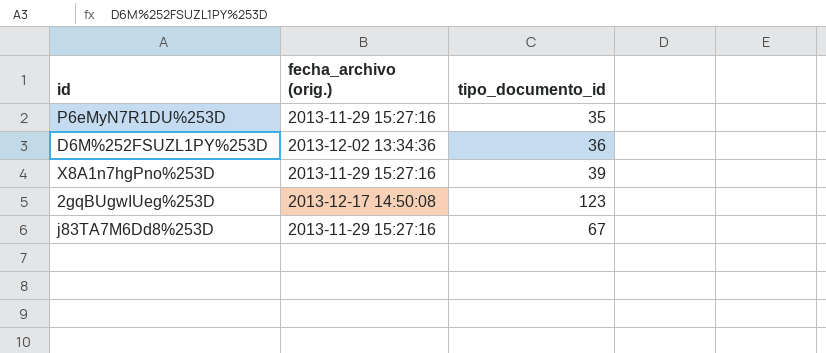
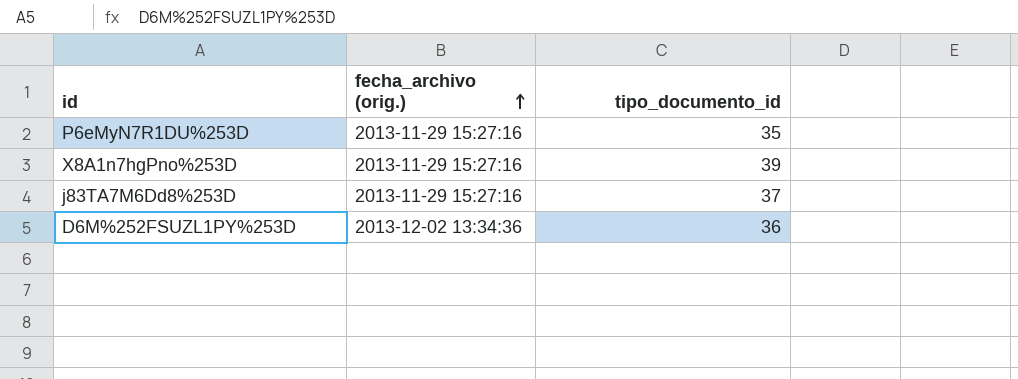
row order: none -> fecha_archivo (orig.) ascending
row 2gqBUgwIUeg%253D: 2013-12-17 14:50:08 | 123 -> none
j83TA7M6Dd8%253D | tipo_documento_id: 67 -> 37

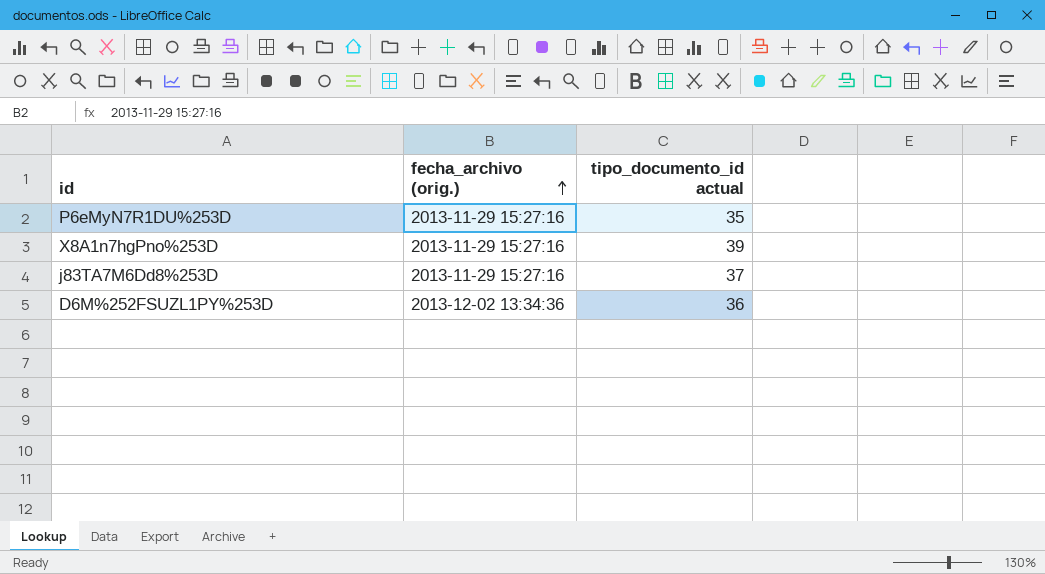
column name: tipo_documento_id -> tipo_documento_id actual

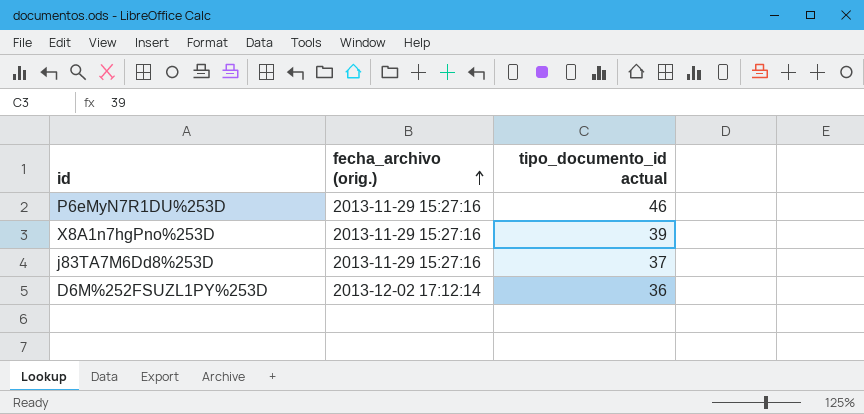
P6eMyN7R1DU%253D | tipo_documento_id actual: 35 -> 46
D6M%252FSUZL1PY%253D | fecha_archivo (orig.): 2013-12-02 13:34:36 -> 2013-12-02 17:12:14

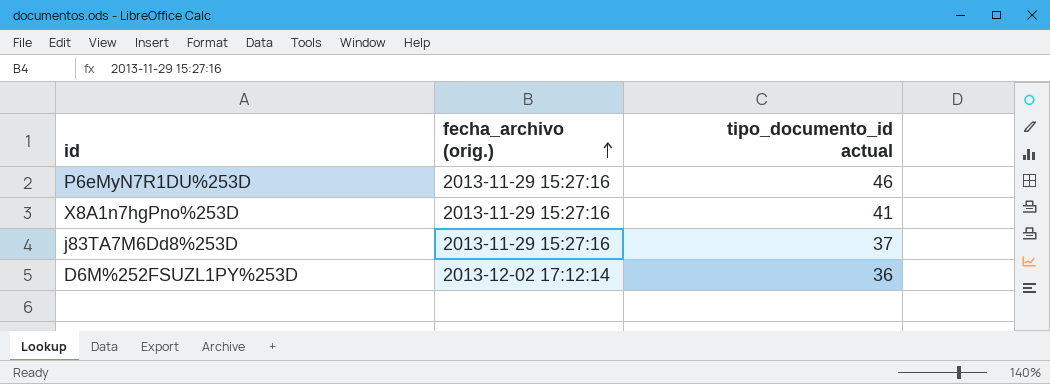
X8A1n7hgPno%253D | tipo_documento_id actual: 39 -> 41

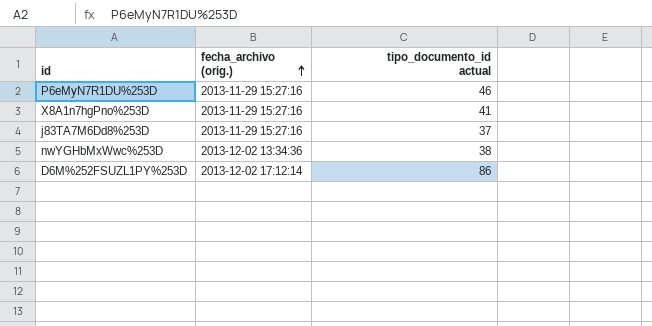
row nwYGHbMxWwc%253D: none -> 2013-12-02 13:34:36 | 38
D6M%252FSUZL1PY%253D | tipo_documento_id actual: 36 -> 86

